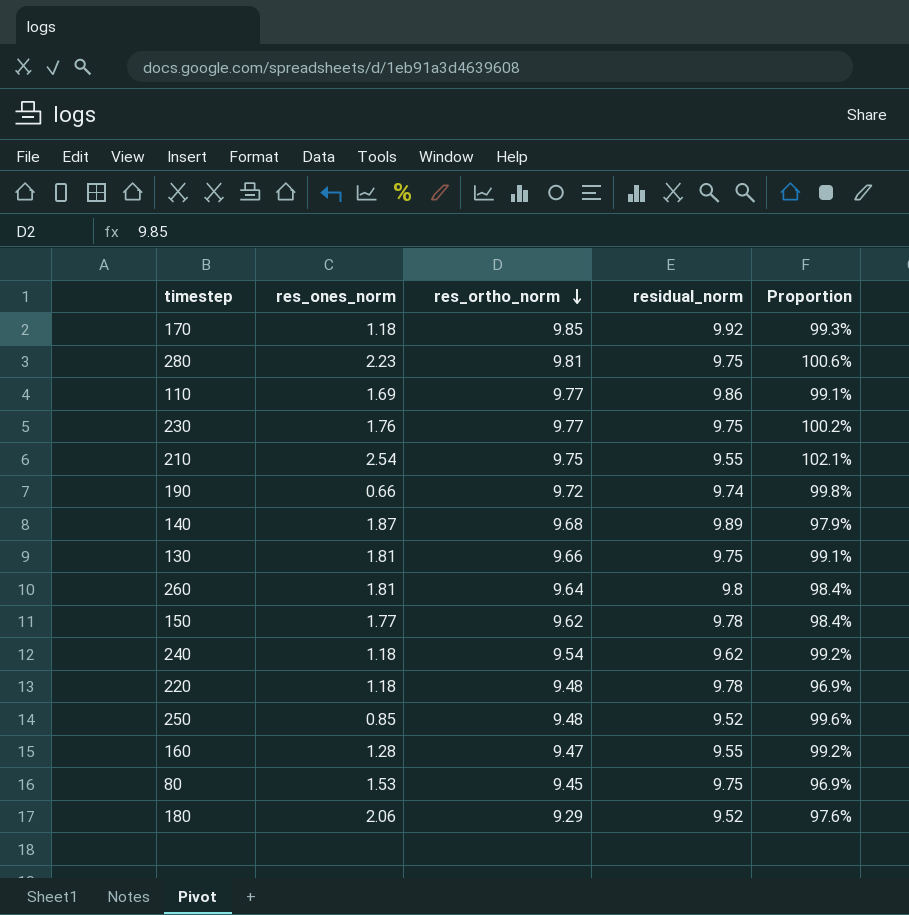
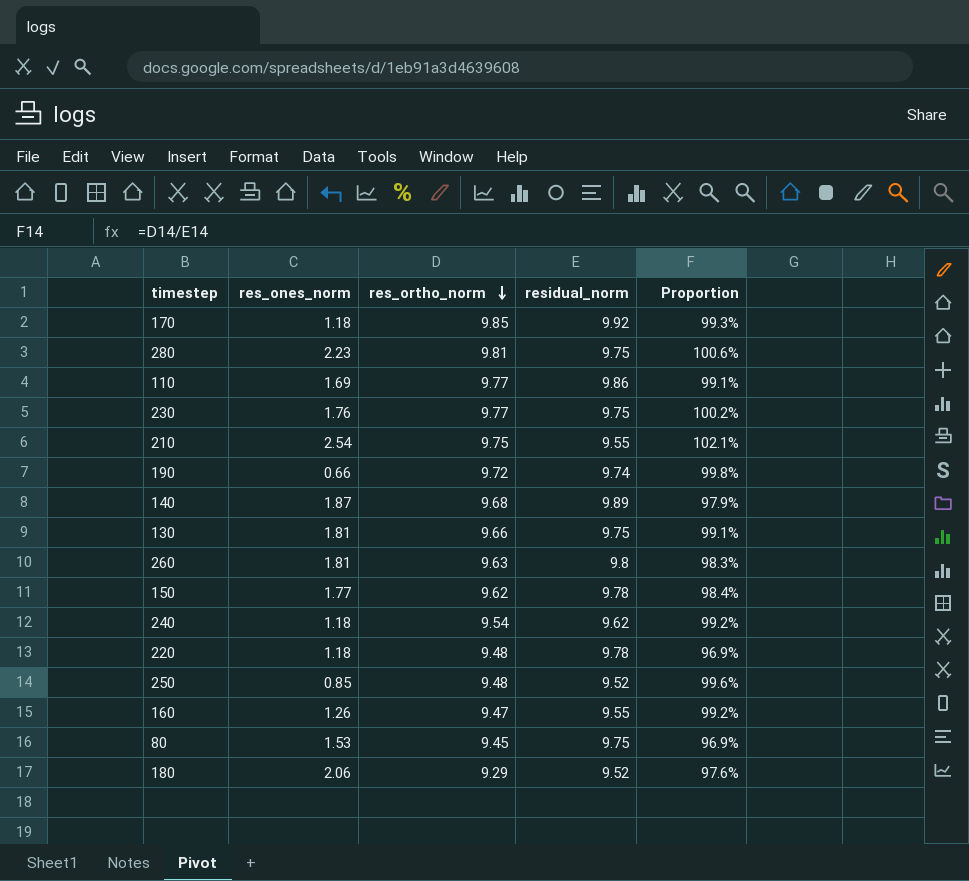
260 | res_ortho_norm: 9.64 -> 9.63
260 | Proportion: 98.4% -> 98.3%
160 | res_ones_norm: 1.28 -> 1.26

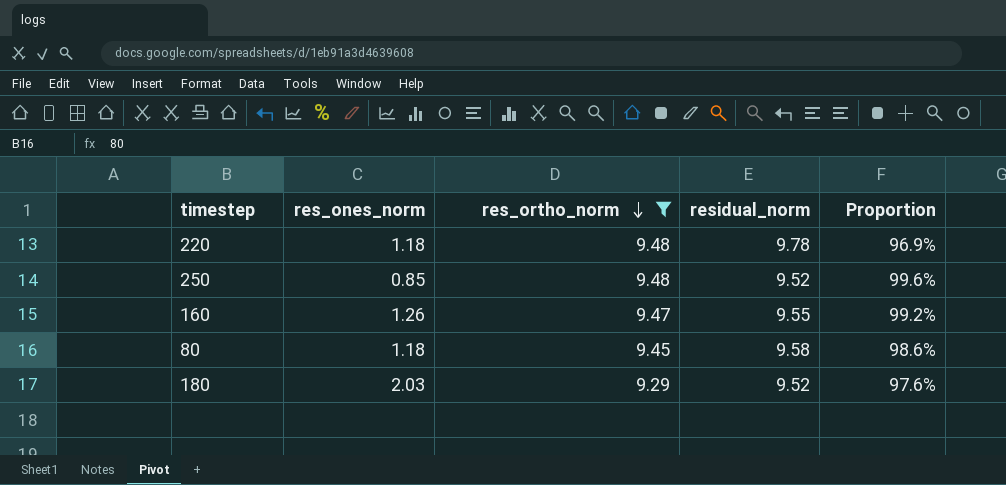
filter: none -> res_ortho_norm <= 9.48
80 | res_ones_norm: 1.53 -> 1.18
80 | residual_norm: 9.75 -> 9.58
80 | Proportion: 96.9% -> 98.6%
180 | res_ones_norm: 2.06 -> 2.03

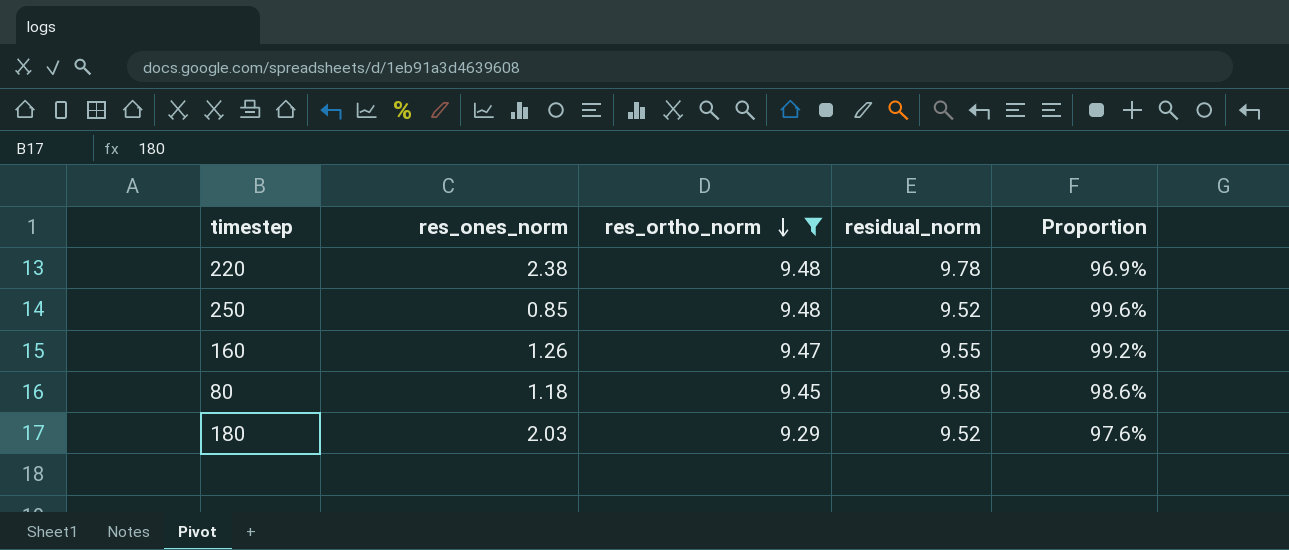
220 | res_ones_norm: 1.18 -> 2.38

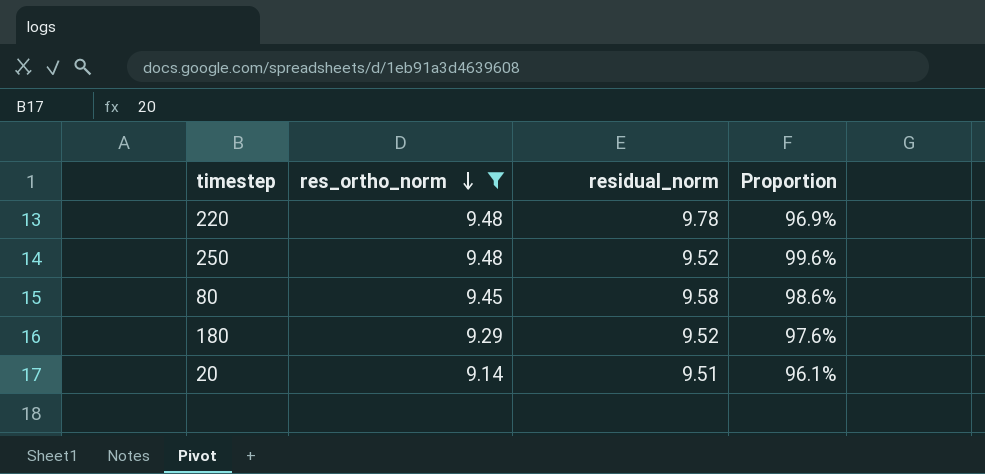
column res_ones_norm | position: 2 -> none
row 160: 1.26 | 9.47 | 9.55 | 99.2% -> none
row 20: none -> 9.14 | 9.51 | 96.1%

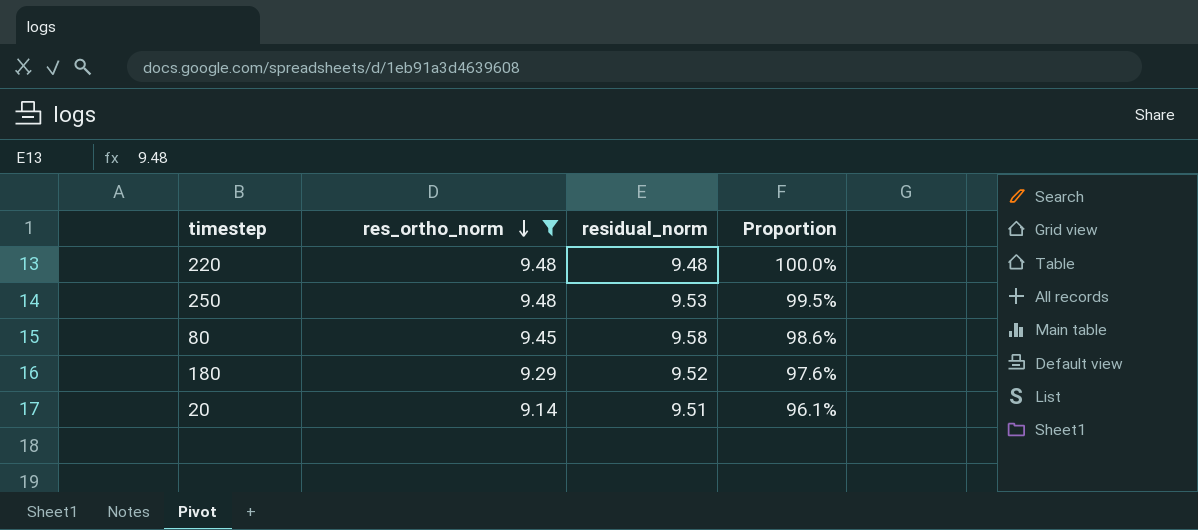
220 | residual_norm: 9.78 -> 9.48
220 | Proportion: 96.9% -> 100.0%
250 | residual_norm: 9.52 -> 9.53
250 | Proportion: 99.6% -> 99.5%

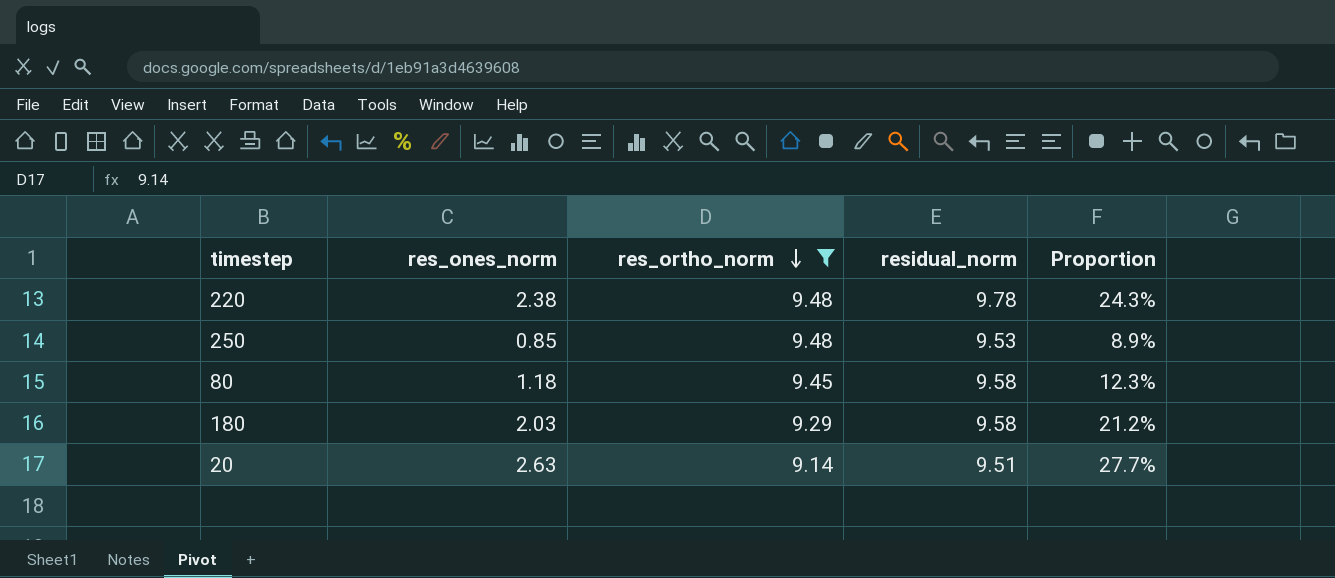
column res_ones_norm | position: none -> 2
column Proportion | formula: [res_ortho_norm] / [residual_norm] -> [res_ones_norm] / [residual_norm]
220 | residual_norm: 9.48 -> 9.78
180 | residual_norm: 9.52 -> 9.58

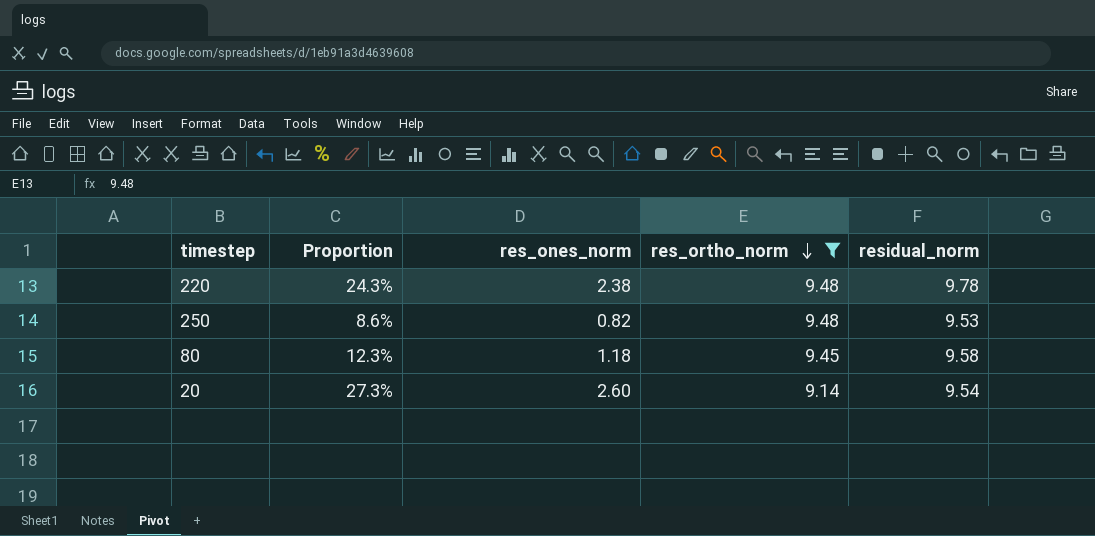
column Proportion | position: 5 -> 2
row 180: 2.03 | 9.29 | 9.58 | 21.2% -> none
250 | Proportion: 8.9% -> 8.6%
250 | res_ones_norm: 0.85 -> 0.82
20 | Proportion: 27.7% -> 27.3%
20 | res_ones_norm: 2.63 -> 2.60
20 | residual_norm: 9.51 -> 9.54

